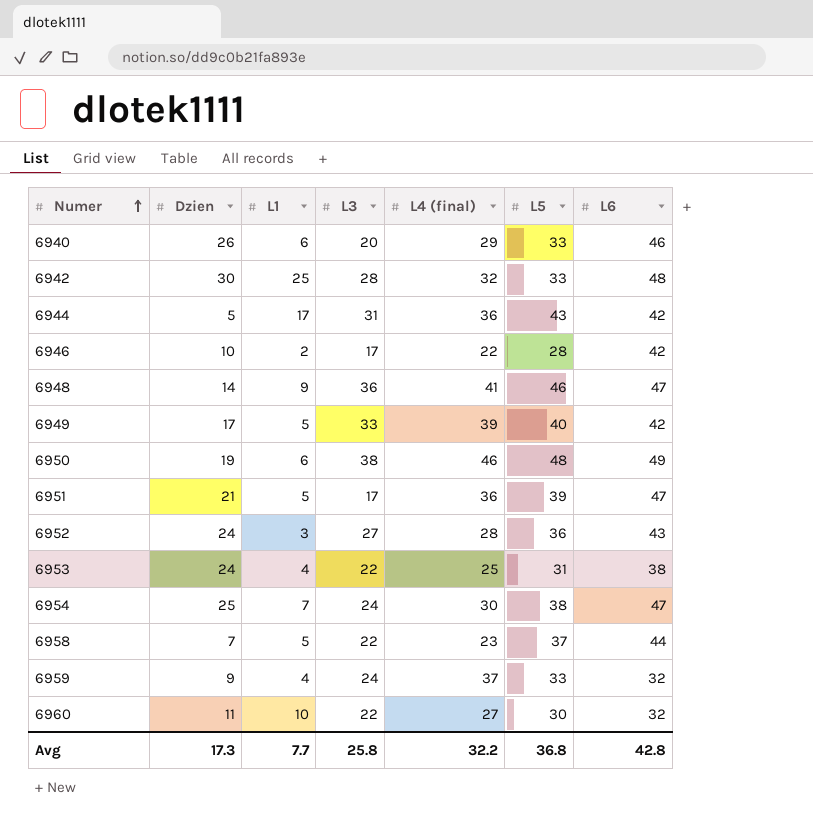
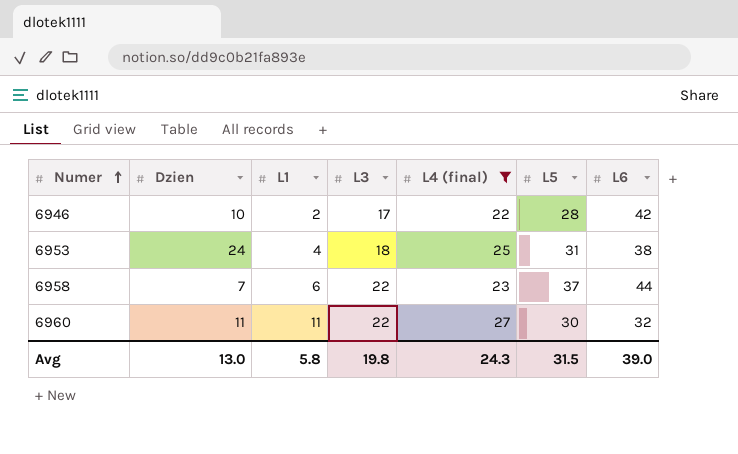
filter: none -> L4 (final) <= 27
6953 | L3: 22 -> 18
6958 | L1: 5 -> 6
6960 | L1: 10 -> 11
Avg | Dzien: 17.3 -> 13.0
Avg | L1: 7.7 -> 5.8
Avg | L3: 25.8 -> 19.8
Avg | L4 (final): 32.2 -> 24.3
Avg | L5: 36.8 -> 31.5
Avg | L6: 42.8 -> 39.0

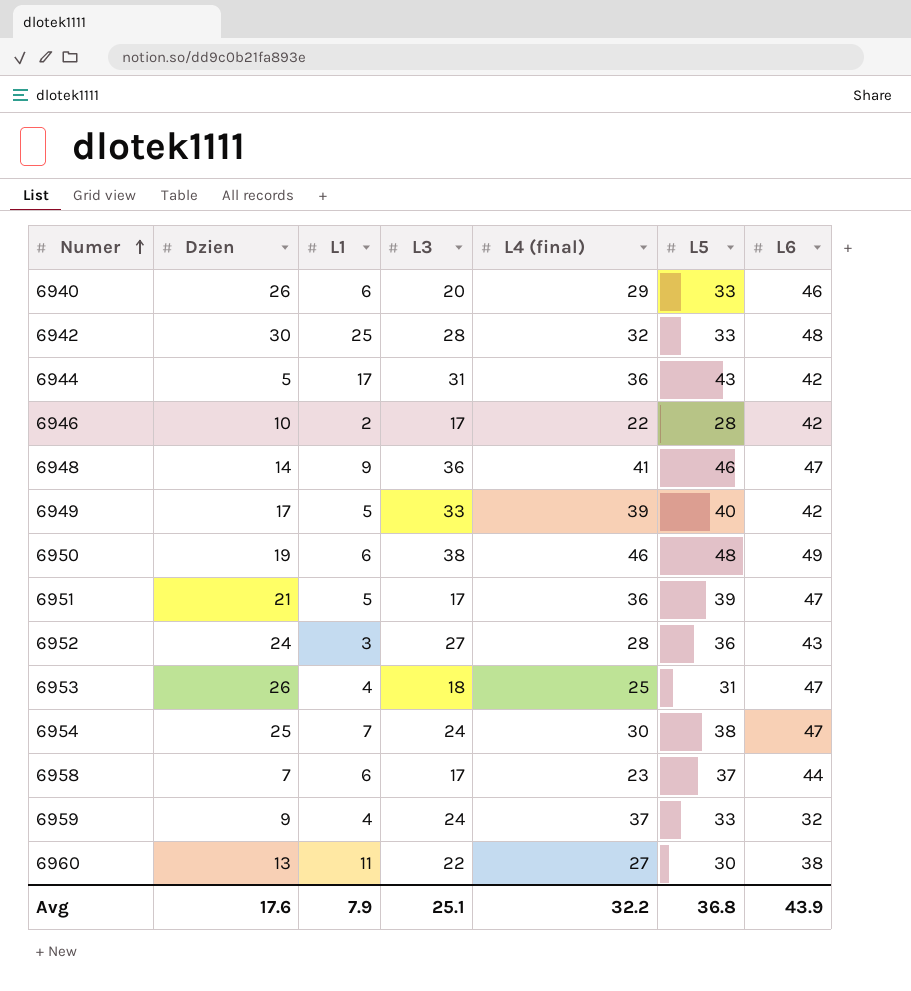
filter: L4 (final) <= 27 -> none
6953 | Dzien: 24 -> 26
6953 | L6: 38 -> 47
6958 | L3: 22 -> 17
6960 | Dzien: 11 -> 13
6960 | L6: 32 -> 38
Avg | Dzien: 13.0 -> 17.6
Avg | L1: 5.8 -> 7.9
Avg | L3: 19.8 -> 25.1
Avg | L4 (final): 24.3 -> 32.2
Avg | L5: 31.5 -> 36.8
Avg | L6: 39.0 -> 43.9

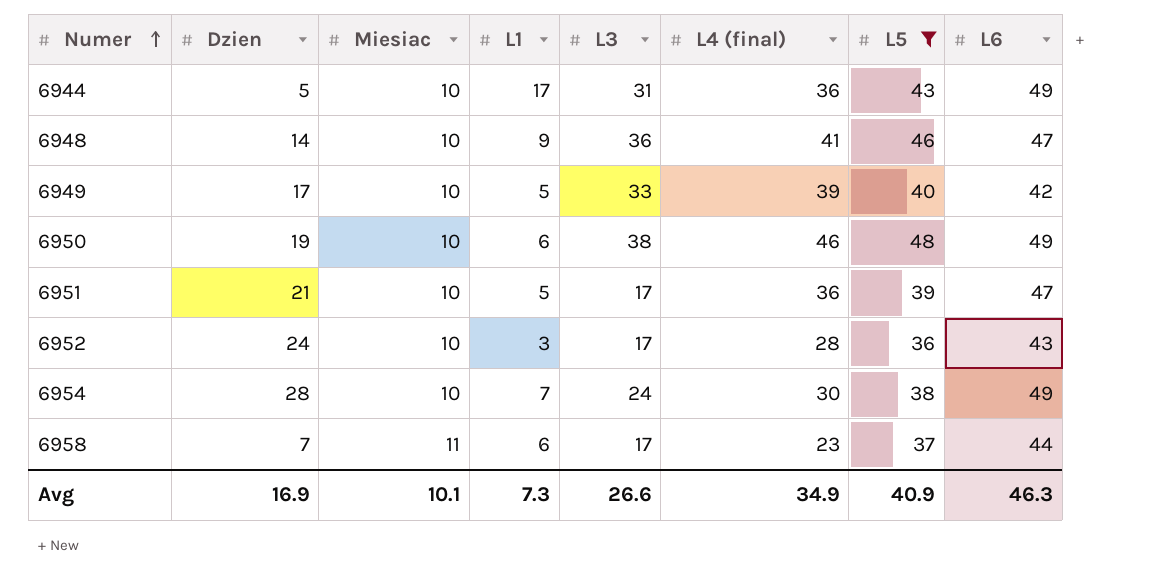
filter: none -> L5 >= 36
column Miesiac | position: none -> 3
6944 | L6: 42 -> 49
6952 | L3: 27 -> 17
6954 | Dzien: 25 -> 28
6954 | L6: 47 -> 49
Avg | Dzien: 17.6 -> 16.9
Avg | L1: 7.9 -> 7.3
Avg | L3: 25.1 -> 26.6
Avg | L4 (final): 32.2 -> 34.9
Avg | L5: 36.8 -> 40.9
Avg | L6: 43.9 -> 46.3

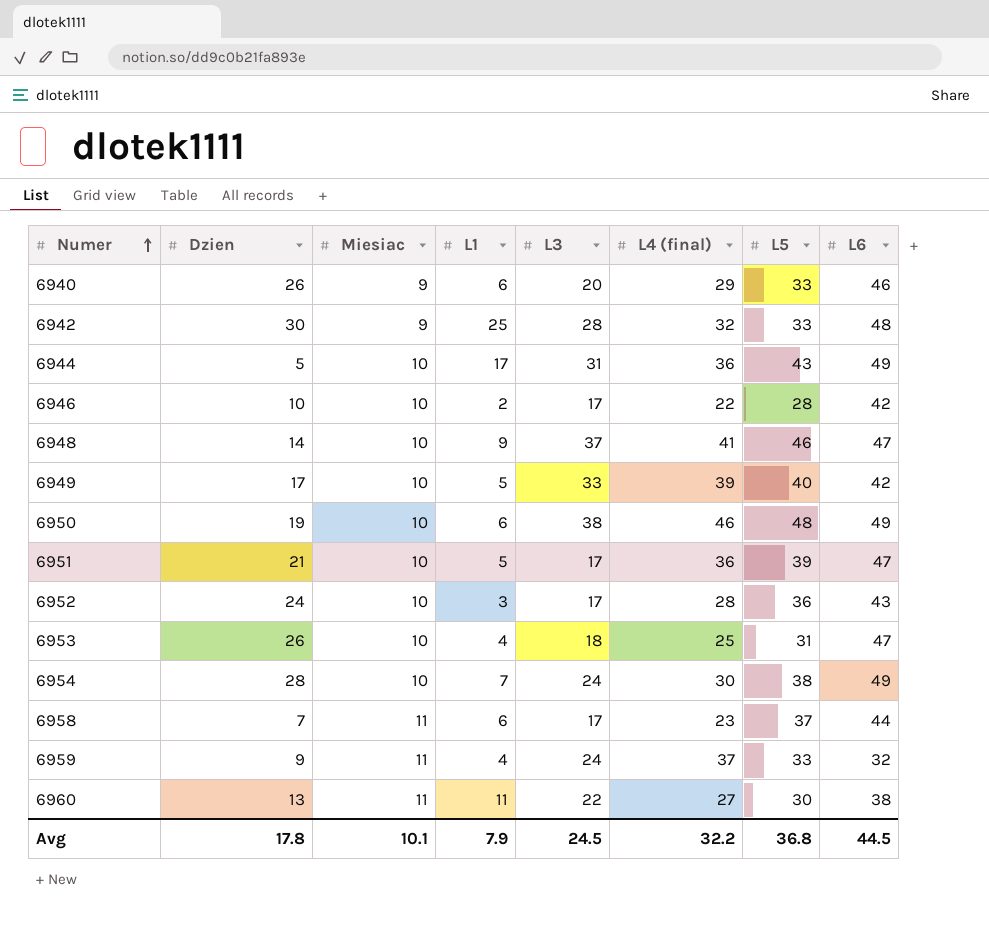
filter: L5 >= 36 -> none
6948 | L3: 36 -> 37
Avg | Dzien: 16.9 -> 17.8
Avg | L1: 7.3 -> 7.9
Avg | L3: 26.6 -> 24.5
Avg | L4 (final): 34.9 -> 32.2
Avg | L5: 40.9 -> 36.8
Avg | L6: 46.3 -> 44.5

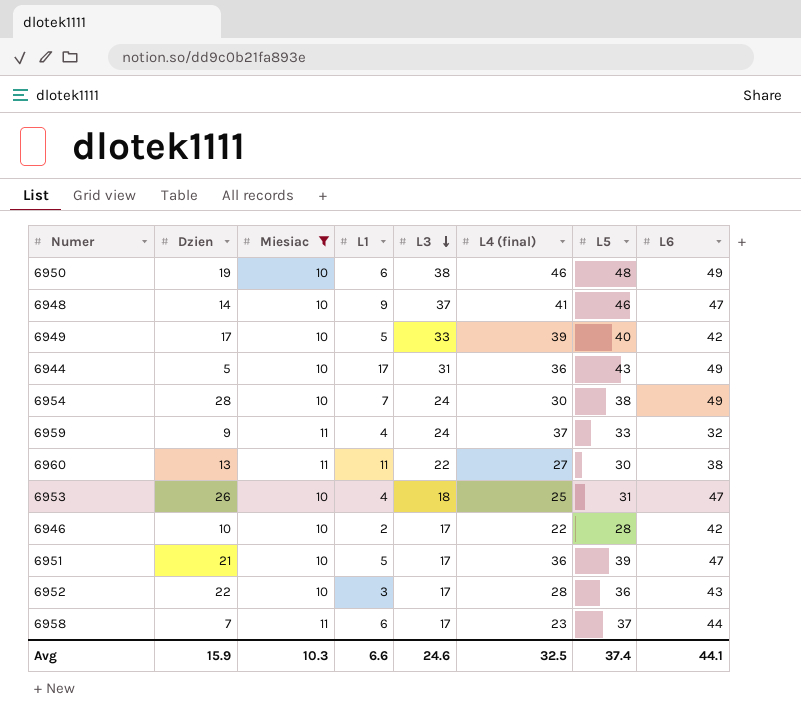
filter: none -> Miesiac != 9
row order: Numer ascending -> L3 descending
6952 | Dzien: 24 -> 22
Avg | Dzien: 17.8 -> 15.9
Avg | Miesiac: 10.1 -> 10.3
Avg | L1: 7.9 -> 6.6
Avg | L3: 24.5 -> 24.6
Avg | L4 (final): 32.2 -> 32.5
Avg | L5: 36.8 -> 37.4
Avg | L6: 44.5 -> 44.1

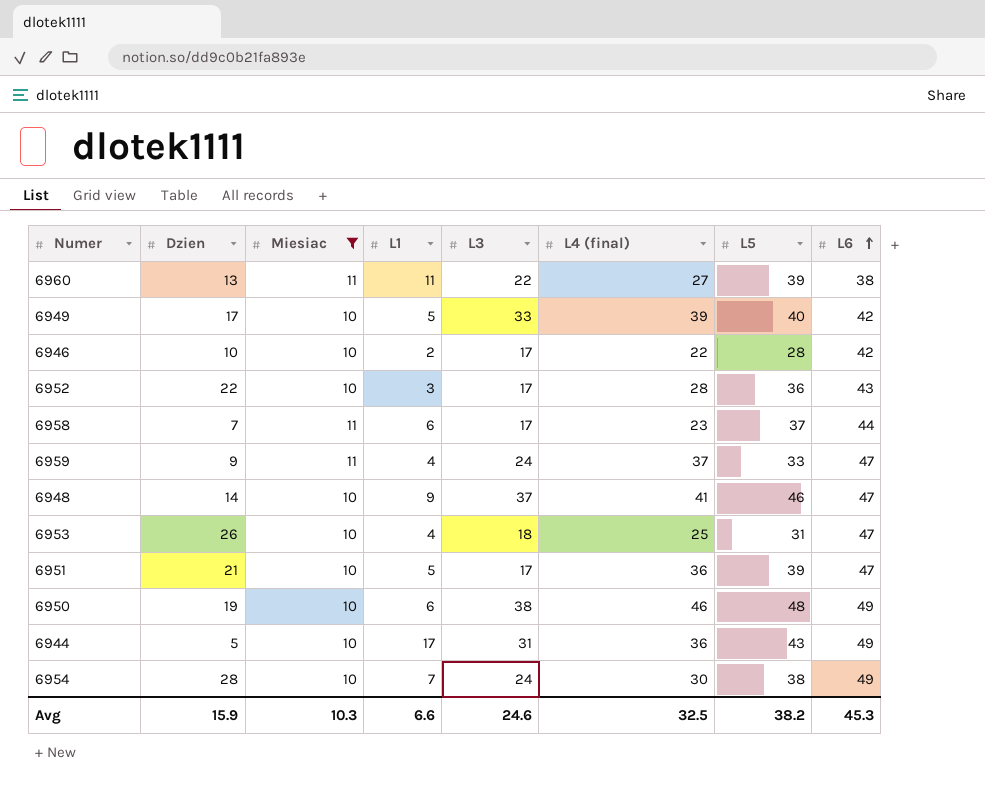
row order: L3 descending -> L6 ascending
6960 | L5: 30 -> 39
6959 | L6: 32 -> 47
Avg | L5: 37.4 -> 38.2
Avg | L6: 44.1 -> 45.3

